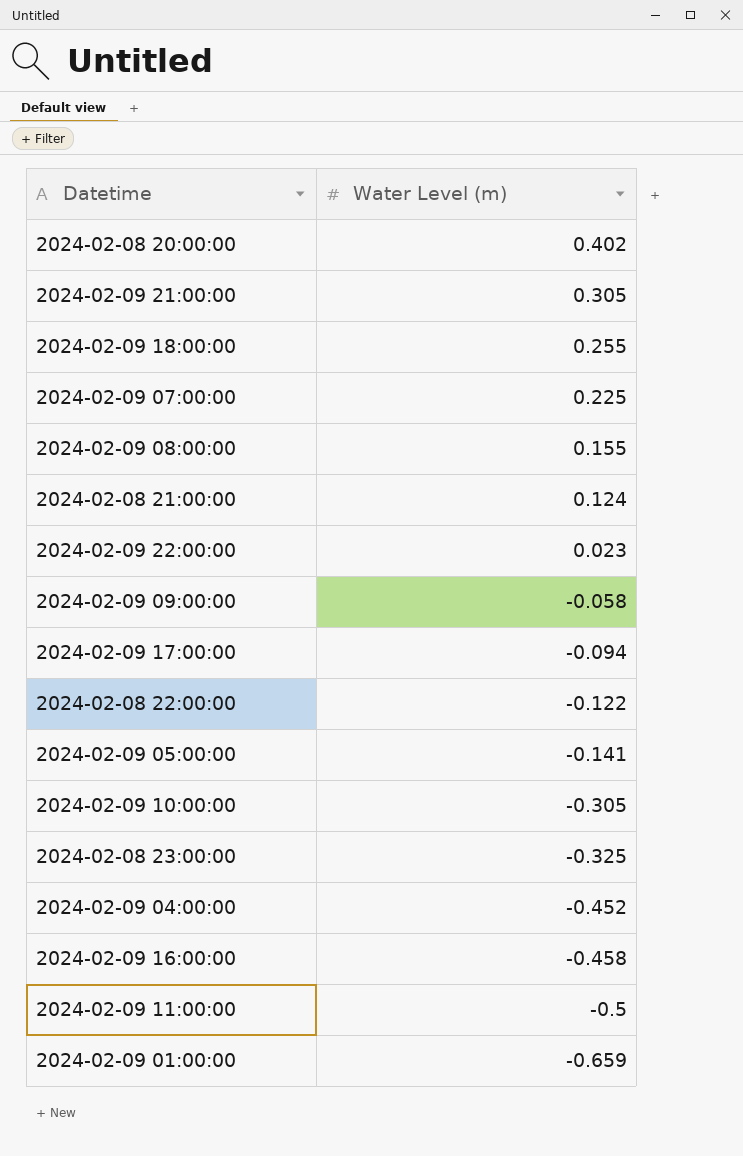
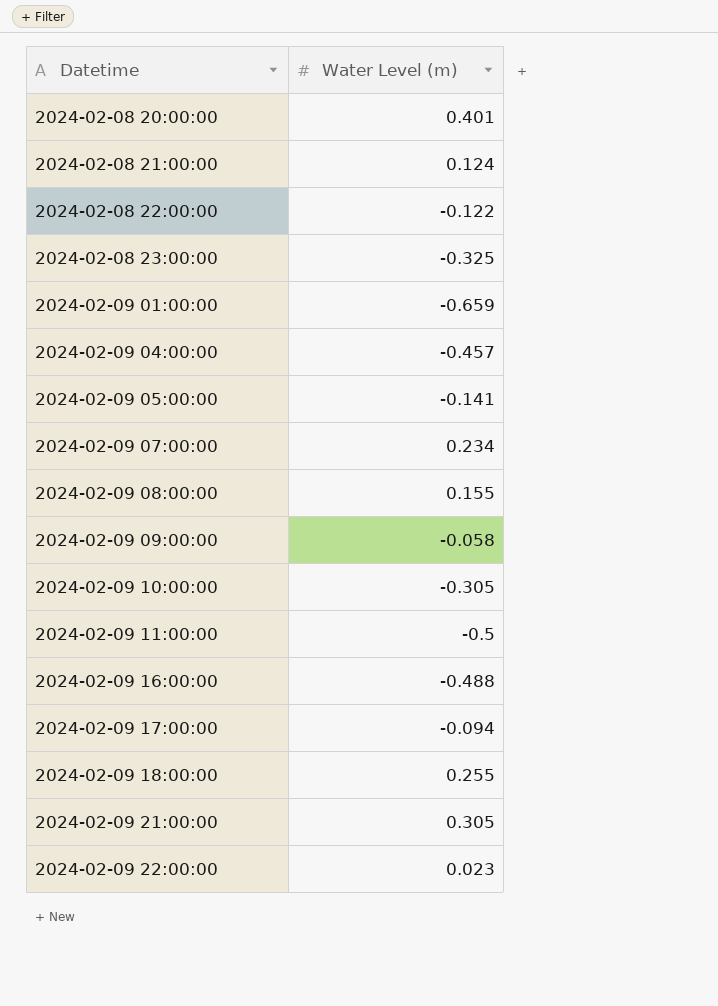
row order: Water Level (m) descending -> Datetime ascending
2024-02-08 20:00:00 | Water Level (m): 0.402 -> 0.401
2024-02-09 04:00:00 | Water Level (m): -0.452 -> -0.457
2024-02-09 07:00:00 | Water Level (m): 0.225 -> 0.234
2024-02-09 16:00:00 | Water Level (m): -0.458 -> -0.488

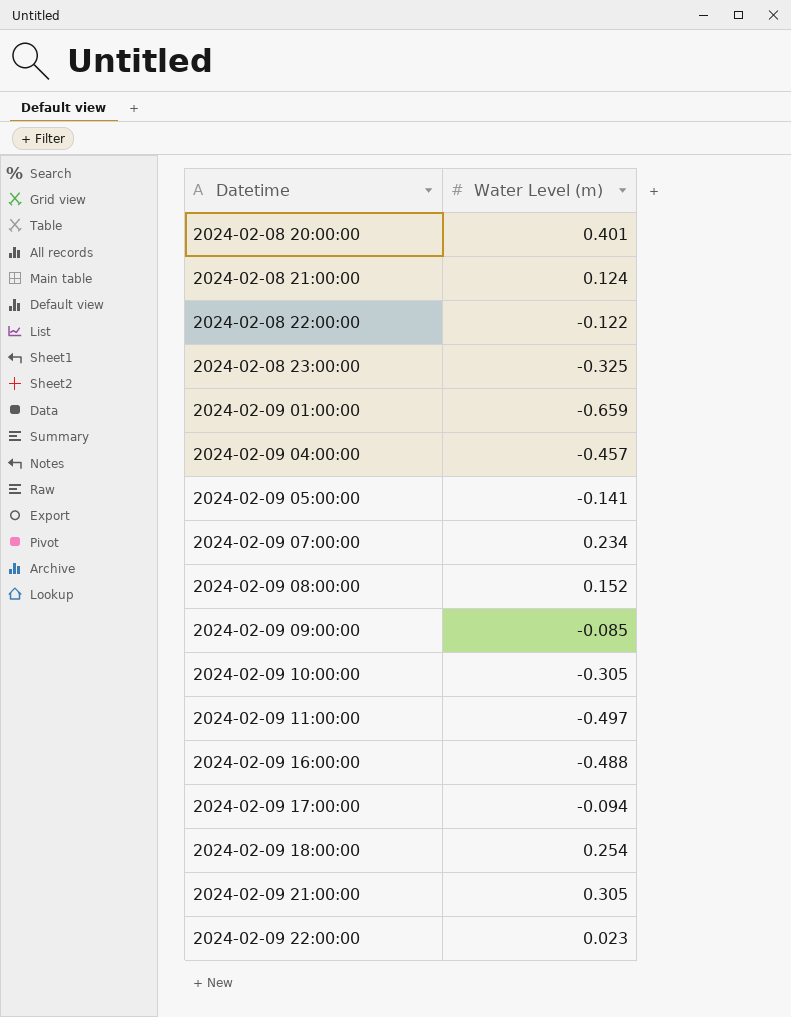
2024-02-09 08:00:00 | Water Level (m): 0.155 -> 0.152
2024-02-09 09:00:00 | Water Level (m): -0.058 -> -0.085
2024-02-09 11:00:00 | Water Level (m): -0.5 -> -0.497
2024-02-09 18:00:00 | Water Level (m): 0.255 -> 0.254

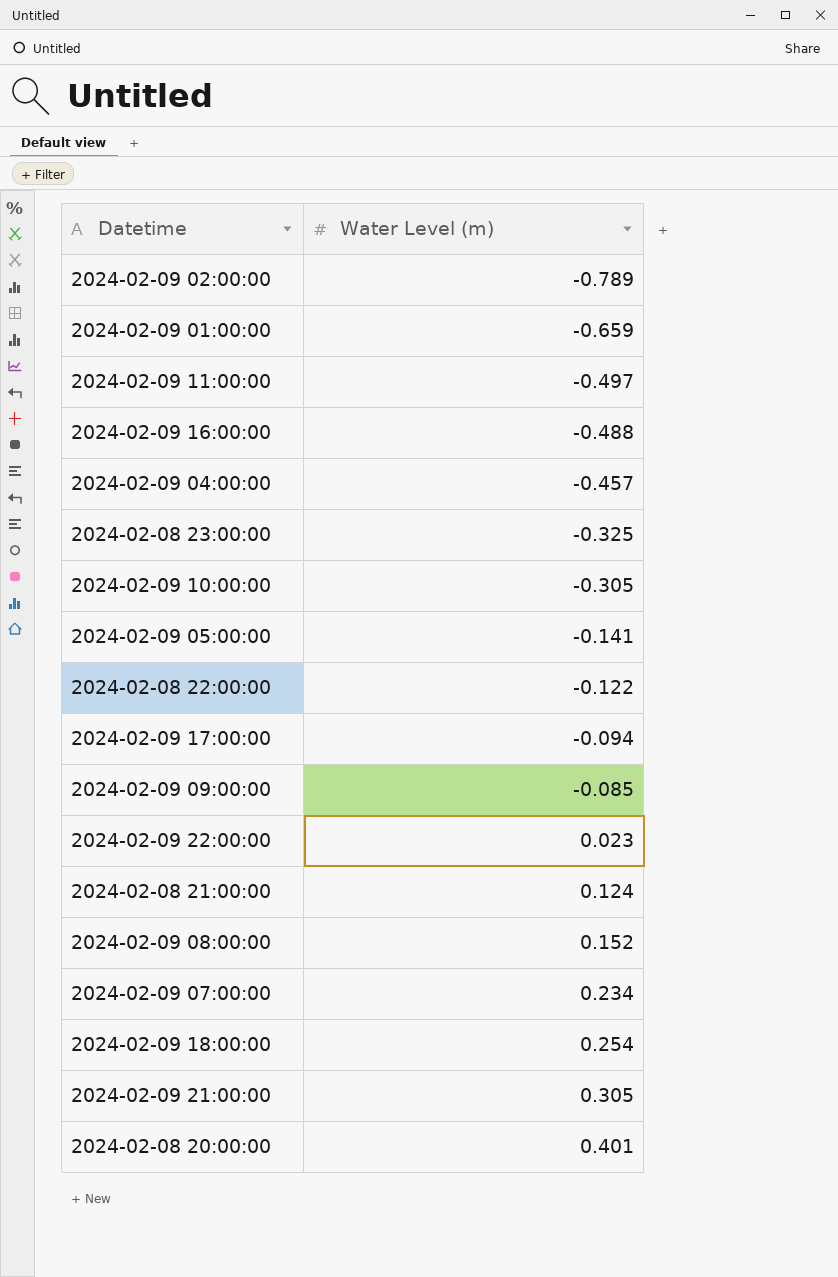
row order: Datetime ascending -> Water Level (m) ascending
row 2024-02-09 02:00:00: none -> -0.789

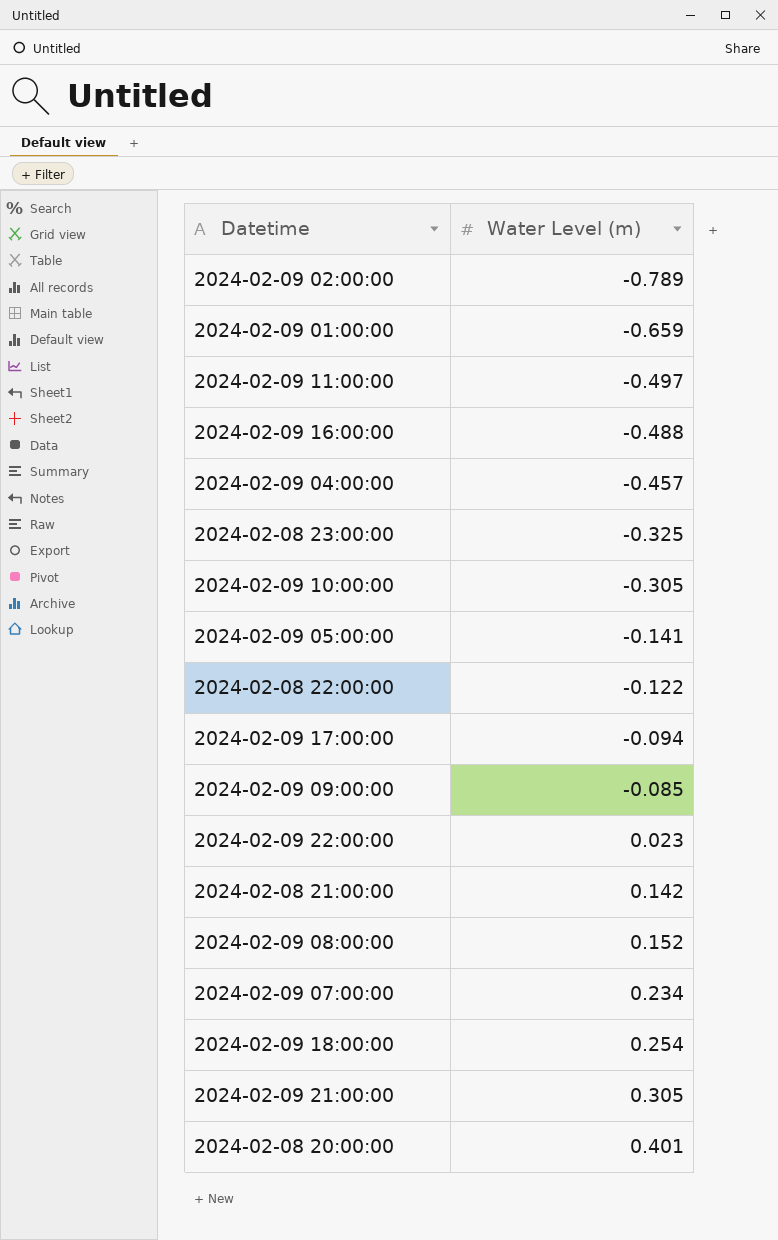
2024-02-08 21:00:00 | Water Level (m): 0.124 -> 0.142

